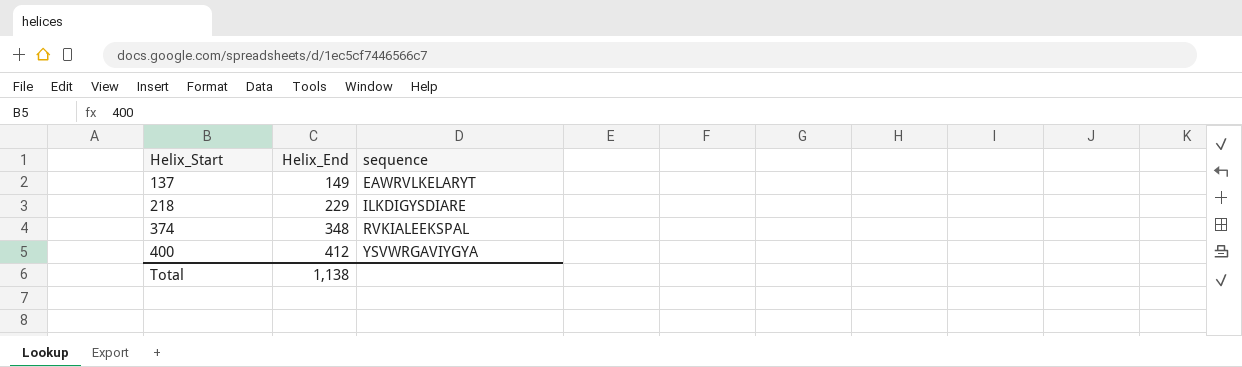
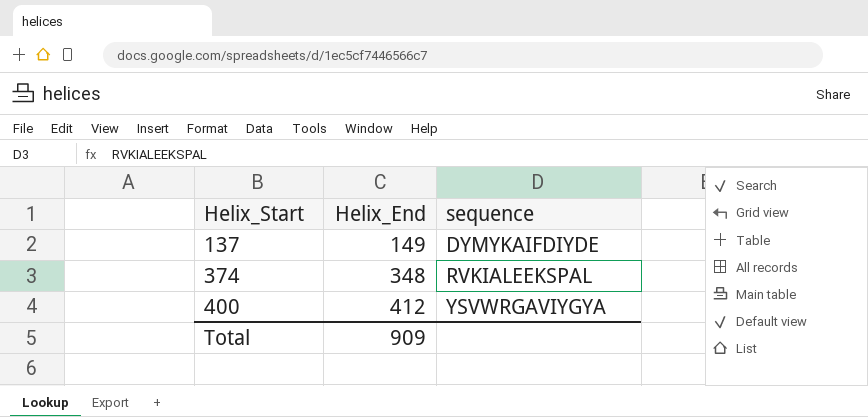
row 218: 229 | ILKDIGYSDIARE -> none
137 | sequence: EAWRVLKELARYT -> DYMYKAIFDIYDE
Total | Helix_End: 1,138 -> 909

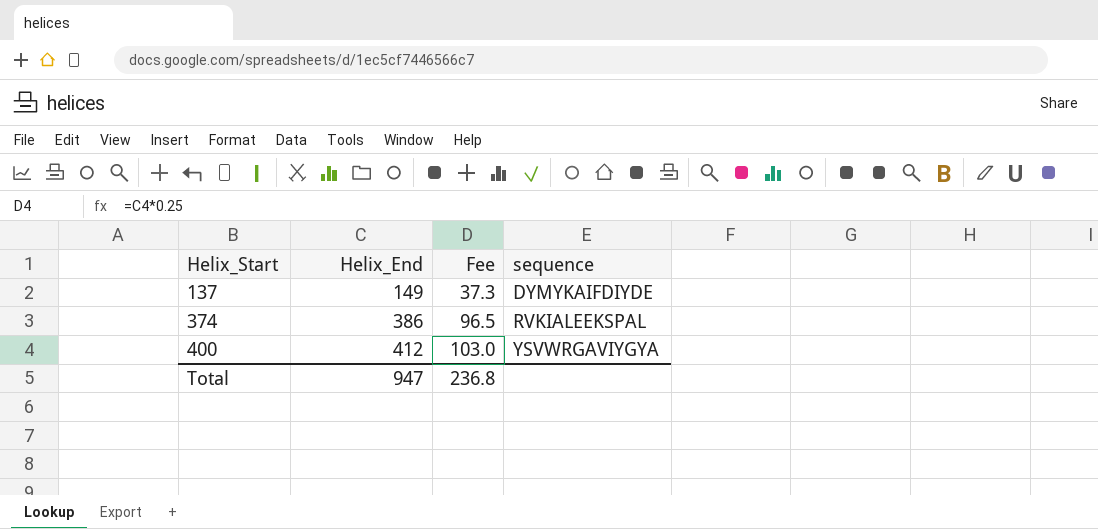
column Fee | formula: none -> [Helix_End] * 0.25
374 | Helix_End: 348 -> 386
Total | Helix_End: 909 -> 947

